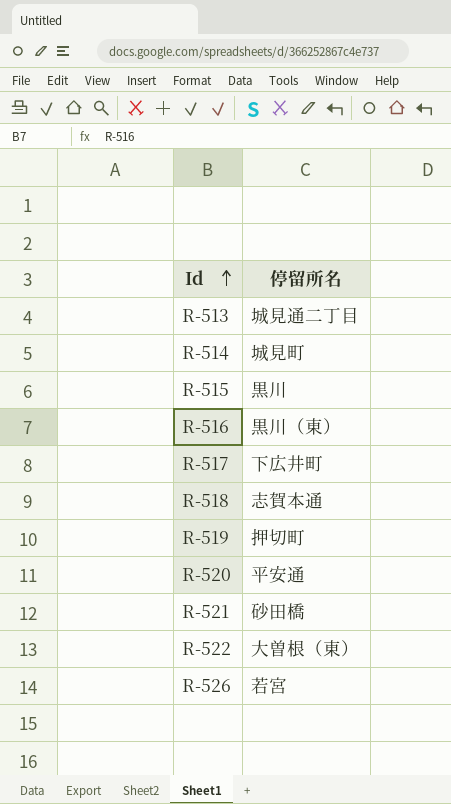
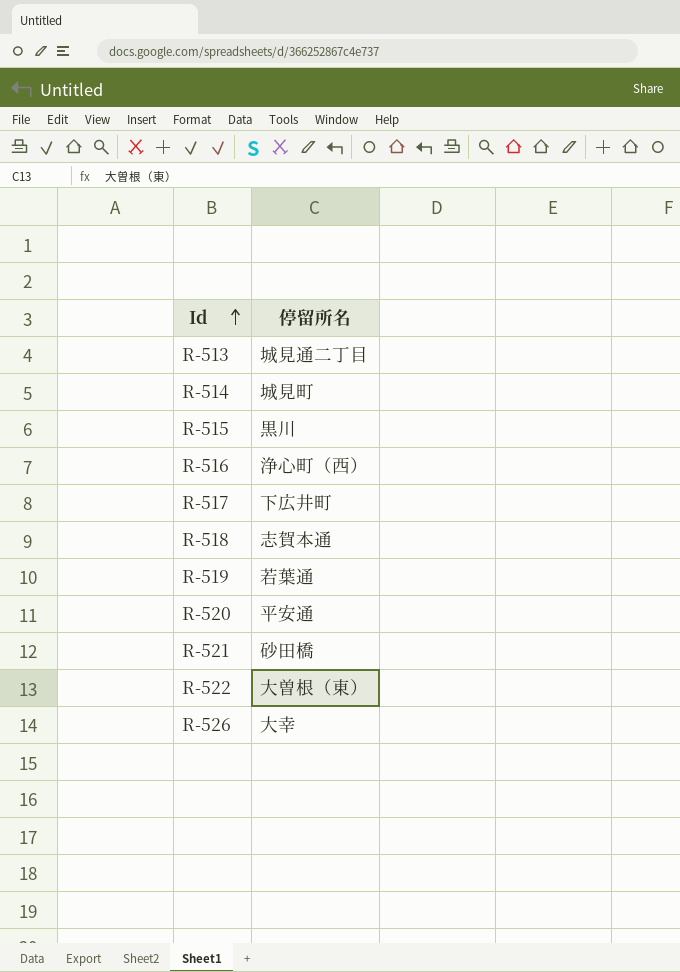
R-516 | 停留所名: 黒川（東） -> 浄心町（西）
R-519 | 停留所名: 押切町 -> 若葉通
R-526 | 停留所名: 若宮 -> 大幸

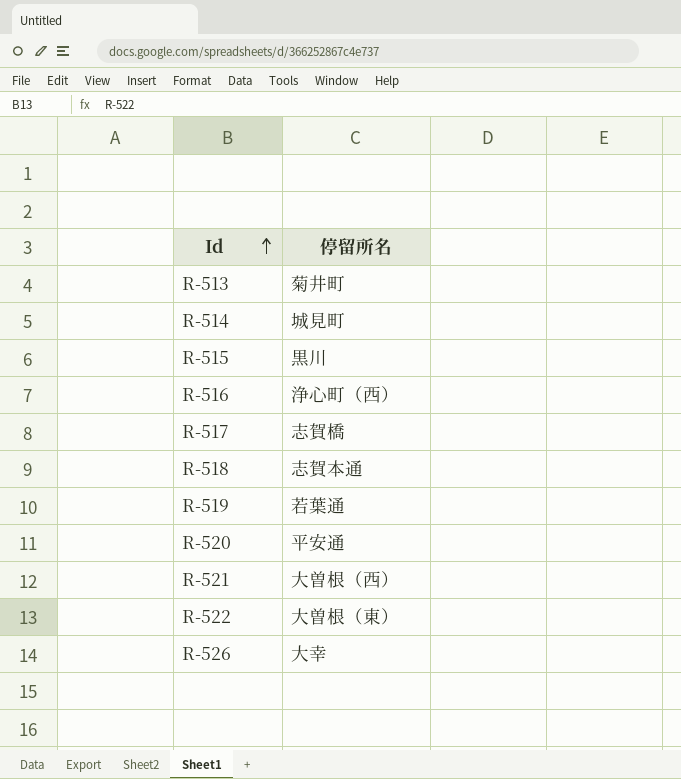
R-513 | 停留所名: 城見通二丁目 -> 菊井町
R-517 | 停留所名: 下広井町 -> 志賀橋
R-521 | 停留所名: 砂田橋 -> 大曽根（西）

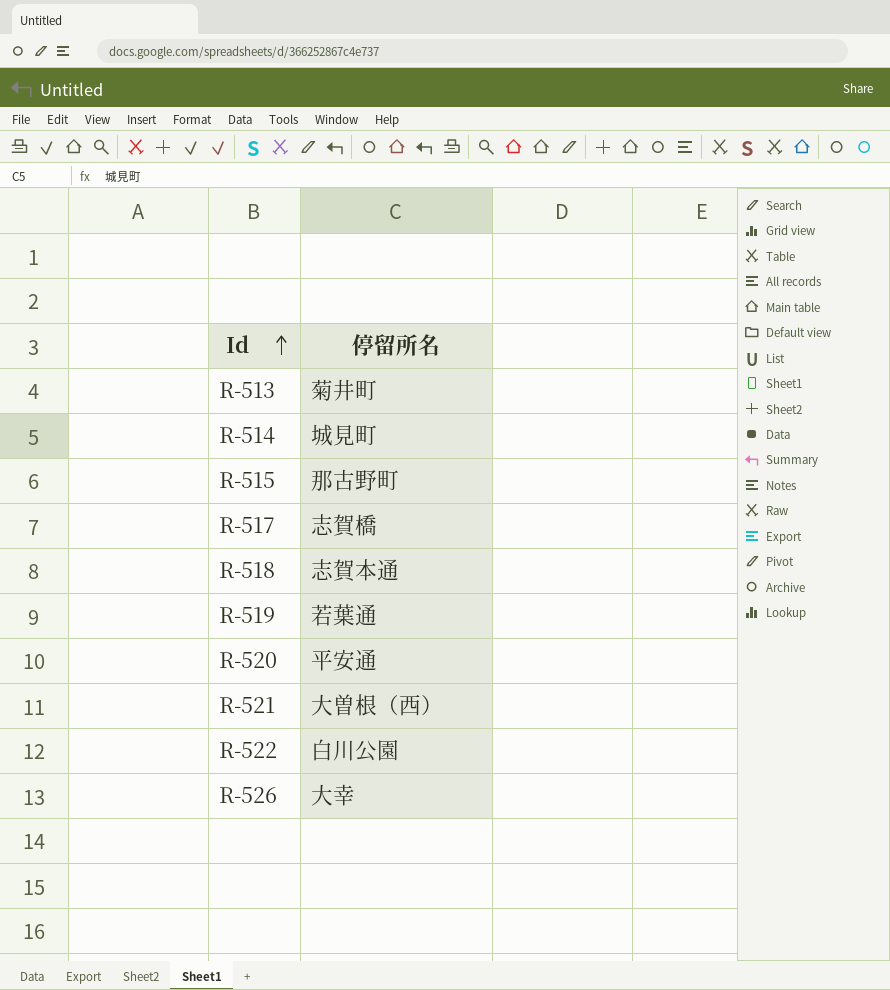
row R-516: 浄心町（西） -> none
R-515 | 停留所名: 黒川 -> 那古野町
R-522 | 停留所名: 大曽根（東） -> 白川公園

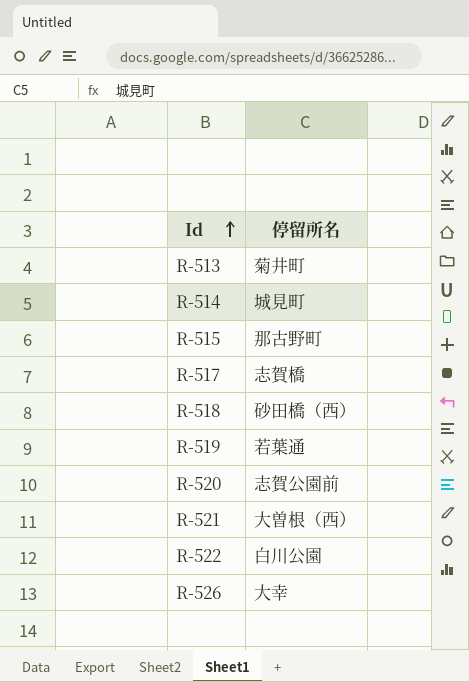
R-518 | 停留所名: 志賀本通 -> 砂田橋（西）
R-520 | 停留所名: 平安通 -> 志賀公園前

